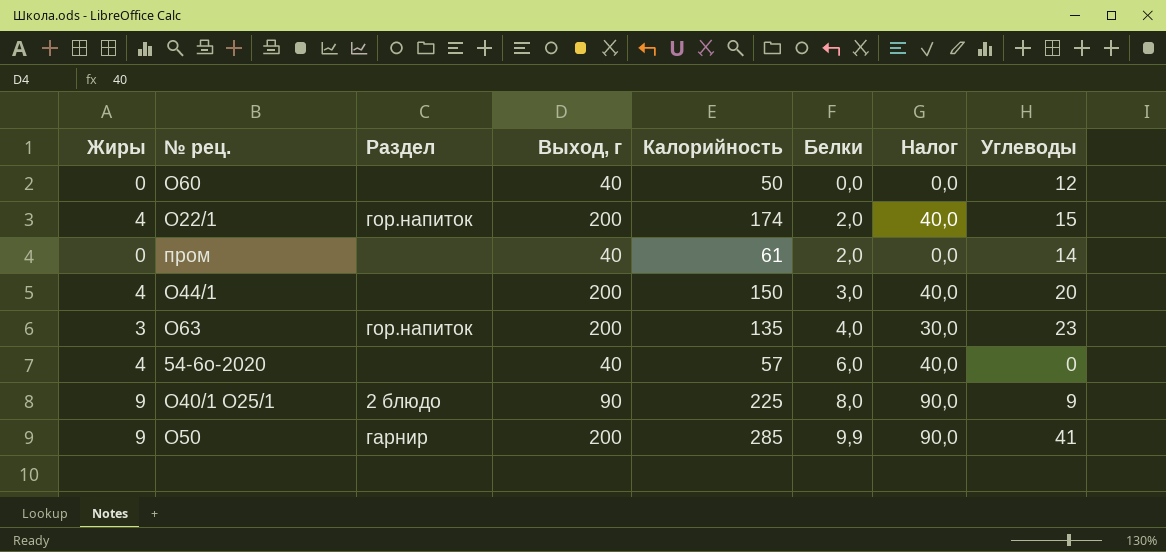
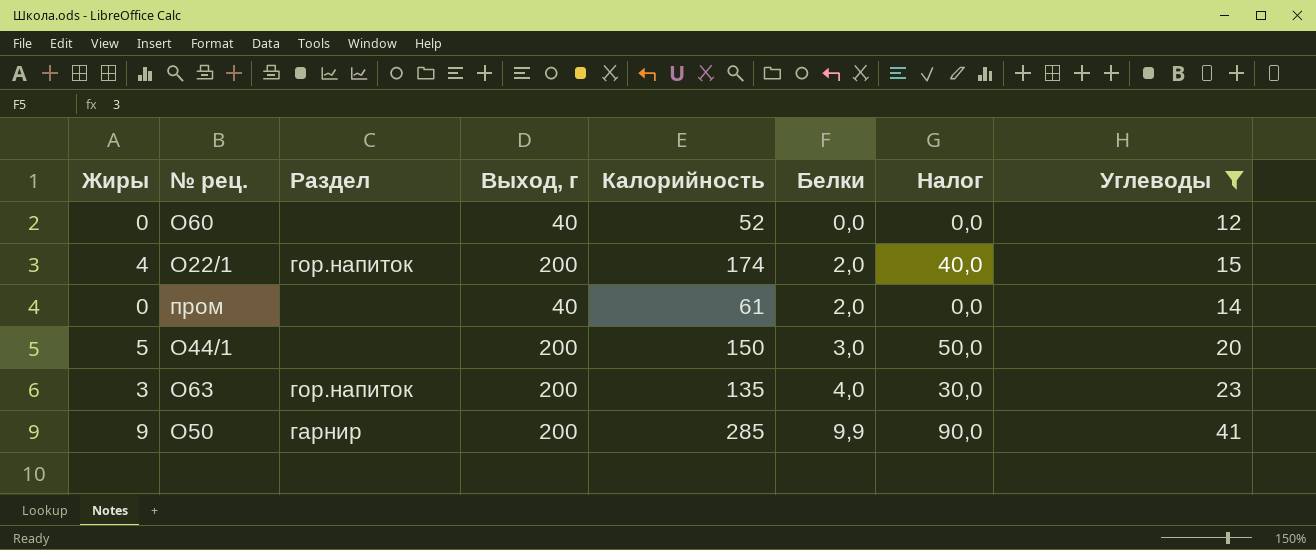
filter: none -> Углеводы >= 12
О60 | Калорийность: 50 -> 52
О44/1 | Жиры: 4 -> 5
О44/1 | Налог: 40,0 -> 50,0

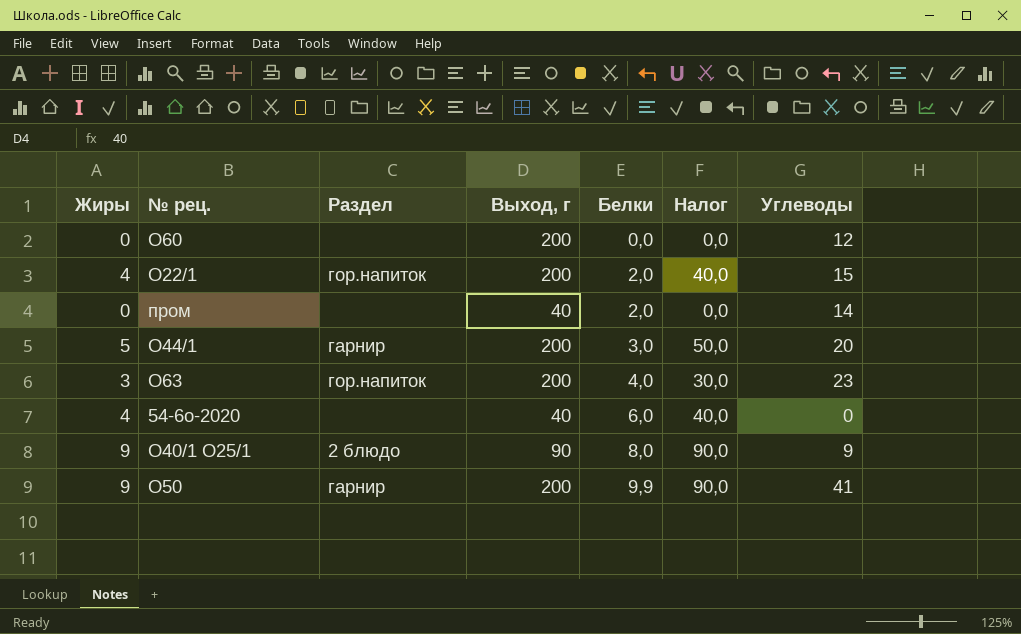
filter: Углеводы >= 12 -> none
column Калорийность | position: 5 -> none
О60 | Выход, г: 40 -> 200
О44/1 | Раздел: none -> гарнир

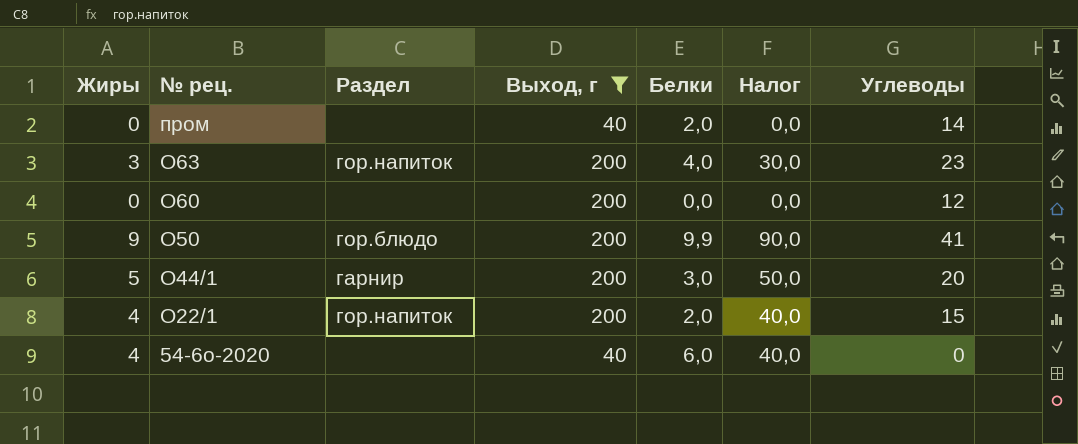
filter: none -> Выход, г != 90
row order: Белки ascending -> № рец. descending
О50 | Раздел: гарнир -> гор.блюдо

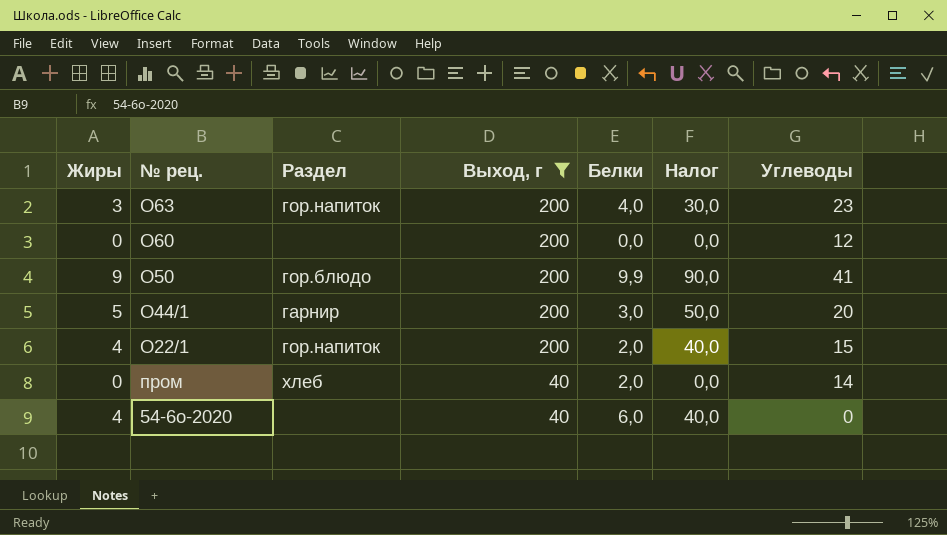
row order: № рец. descending -> Выход, г descending
пром | Раздел: none -> хлеб

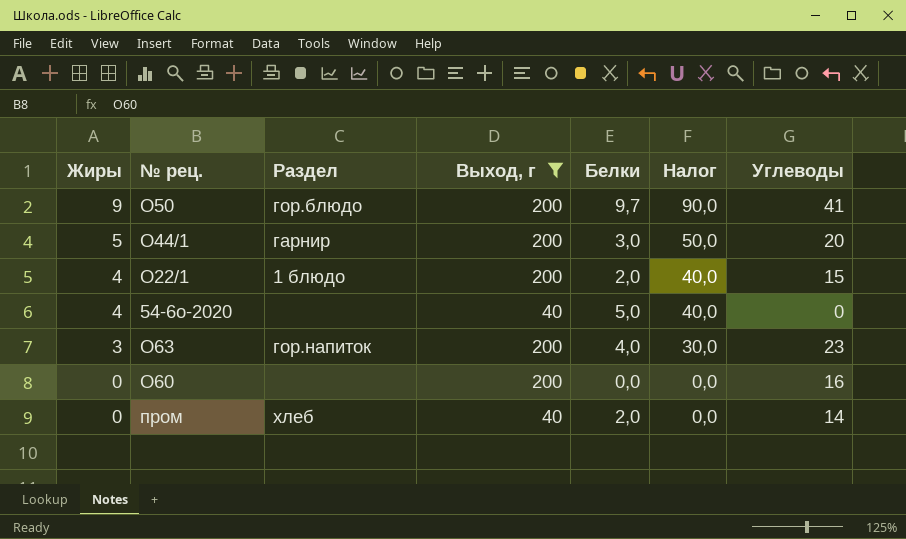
row order: Выход, г descending -> Жиры descending
О50 | Белки: 9,9 -> 9,7
О22/1 | Раздел: гор.напиток -> 1 блюдо
54-6о-2020 | Белки: 6,0 -> 5,0
О60 | Углеводы: 12 -> 16

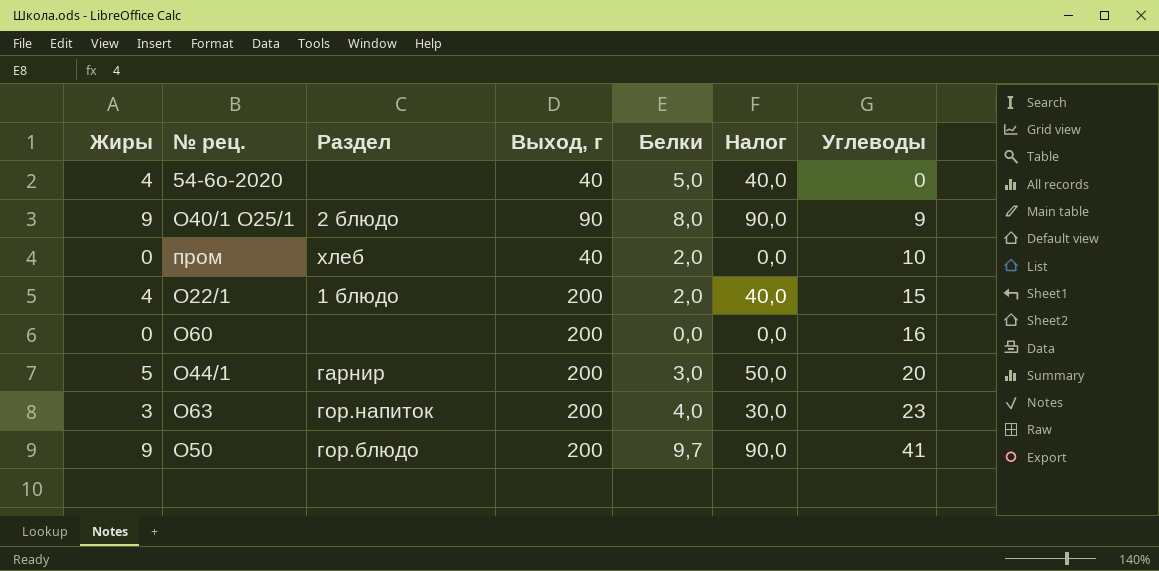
filter: Выход, г != 90 -> none
row order: Жиры descending -> Углеводы ascending
пром | Углеводы: 14 -> 10

